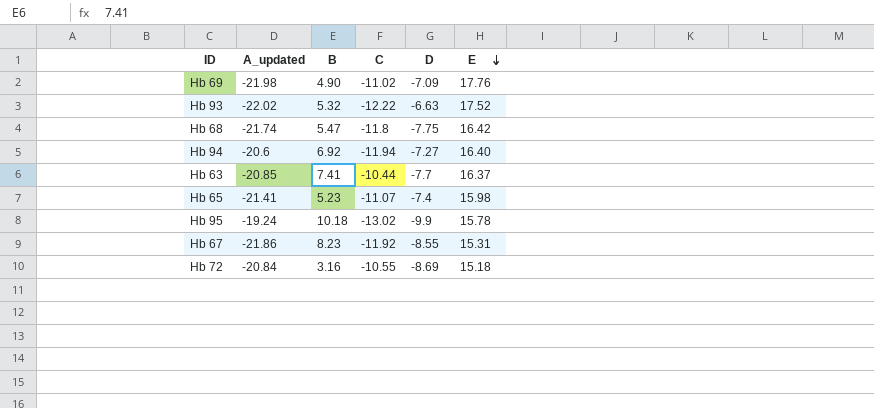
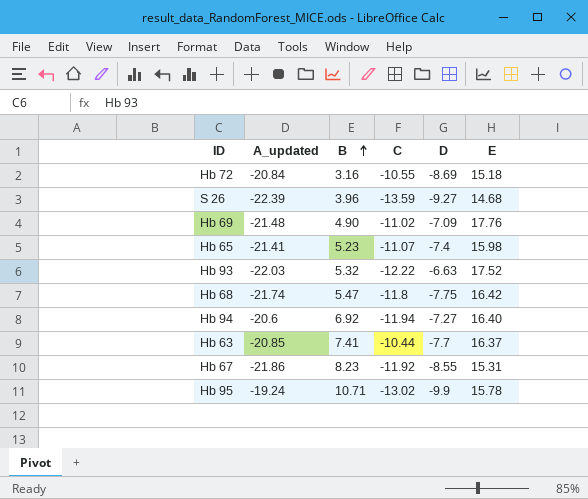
row order: E descending -> B ascending
row S 26: none -> -22.39 | 3.96 | -13.59 | -9.27 | 14.68
Hb 69 | A_updated: -21.98 -> -21.48
Hb 93 | A_updated: -22.02 -> -22.03
Hb 95 | B: 10.18 -> 10.71

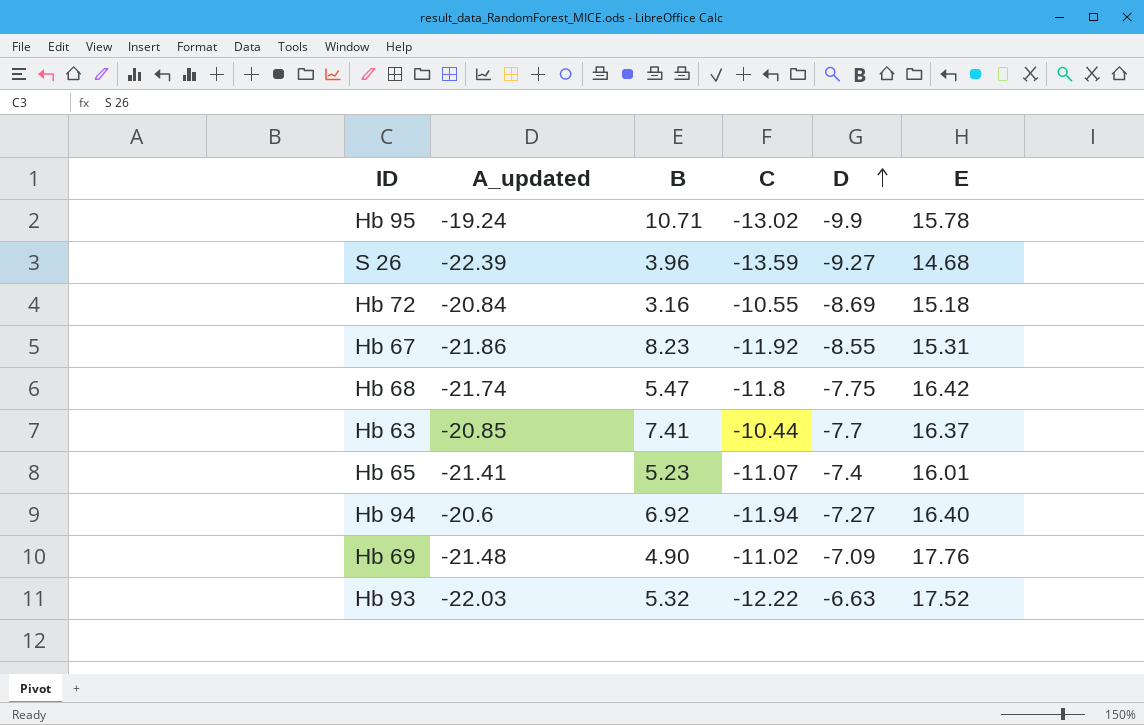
row order: B ascending -> D ascending
Hb 65 | E: 15.98 -> 16.01

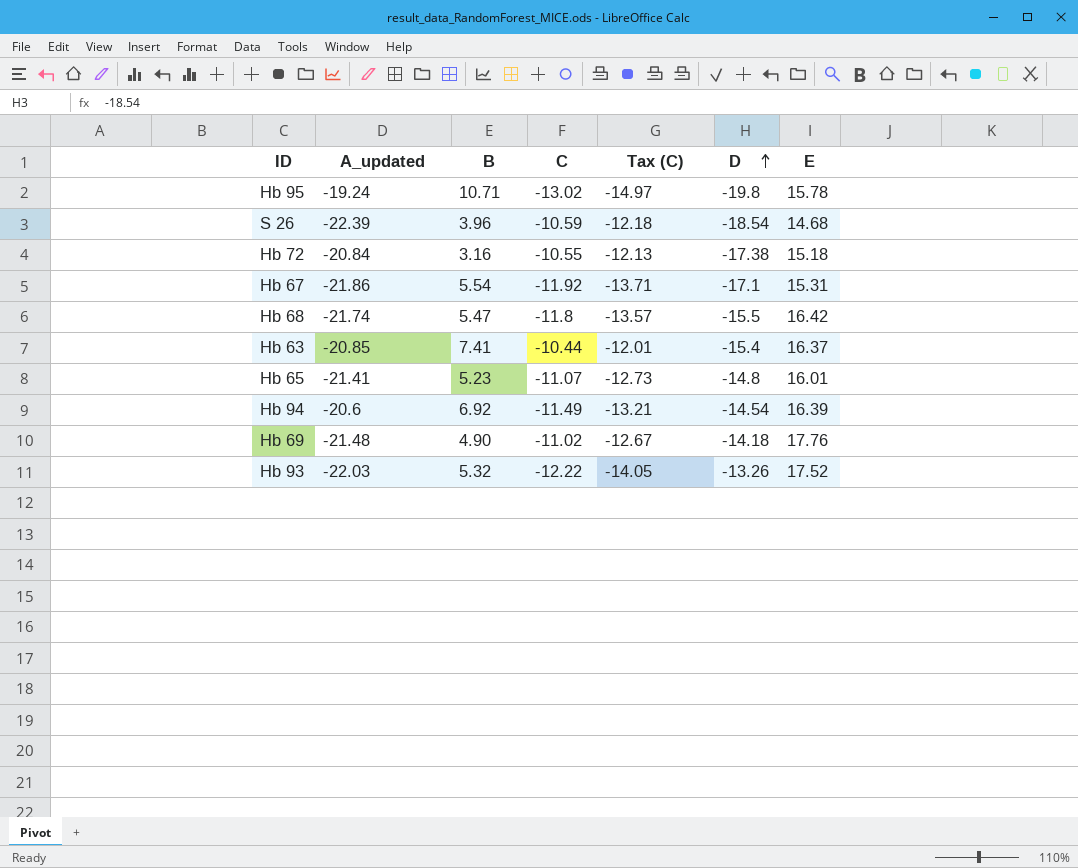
column Tax (C) | formula: none -> [C] * 1.15
Hb 95 | D: -9.9 -> -19.8
S 26 | C: -13.59 -> -10.59
S 26 | D: -9.27 -> -18.54
Hb 72 | D: -8.69 -> -17.38
Hb 67 | B: 8.23 -> 5.54
Hb 67 | D: -8.55 -> -17.1
Hb 68 | D: -7.75 -> -15.5
Hb 63 | D: -7.7 -> -15.4
Hb 65 | D: -7.4 -> -14.8
Hb 94 | C: -11.94 -> -11.49
Hb 94 | D: -7.27 -> -14.54
Hb 94 | E: 16.40 -> 16.39
Hb 69 | D: -7.09 -> -14.18
Hb 93 | D: -6.63 -> -13.26

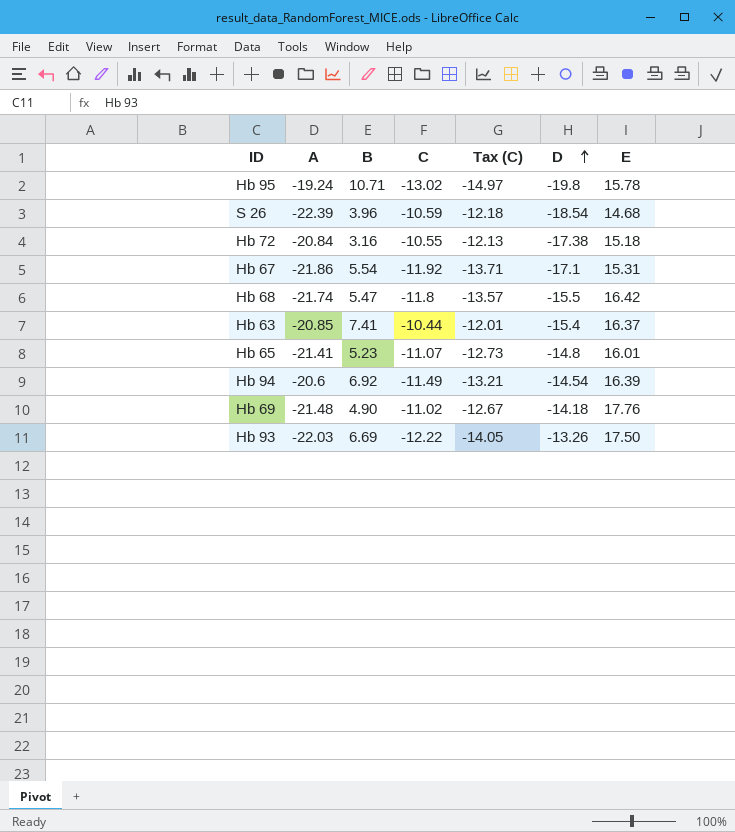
column name: A_updated -> A
Hb 93 | B: 5.32 -> 6.69
Hb 93 | E: 17.52 -> 17.50

